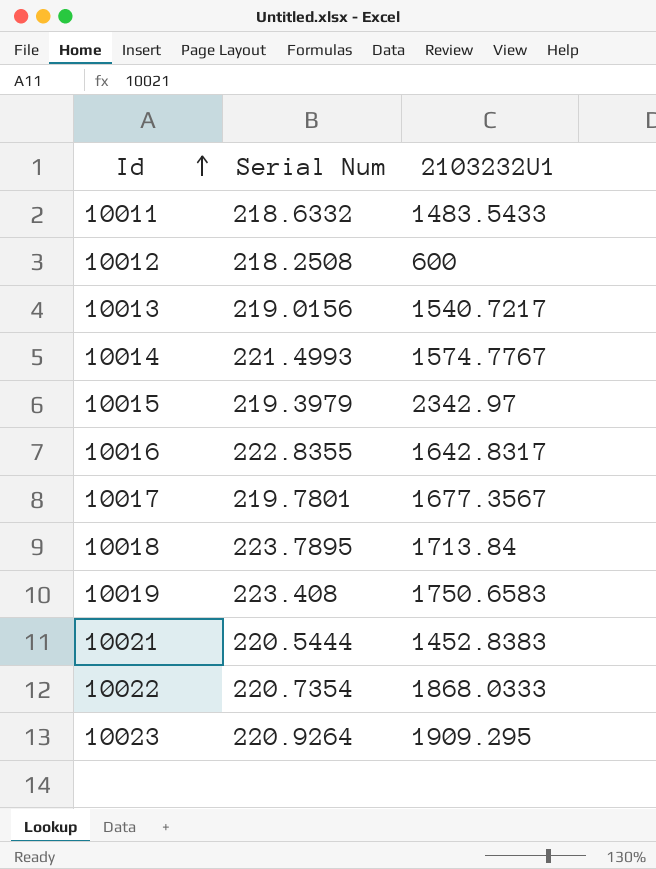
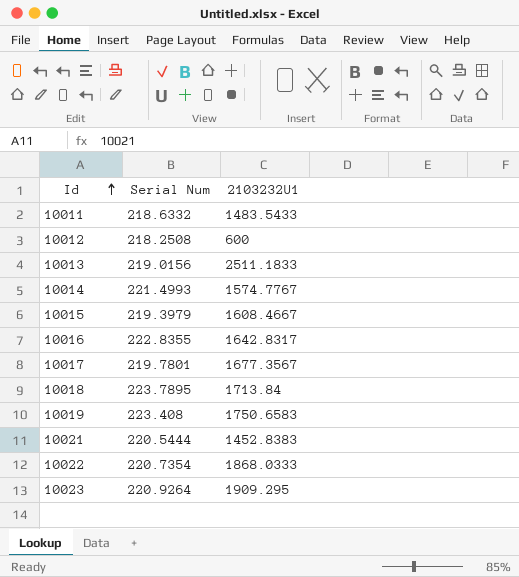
10013 | 2103232U1: 1540.7217 -> 2511.1833
10015 | 2103232U1: 2342.97 -> 1608.4667

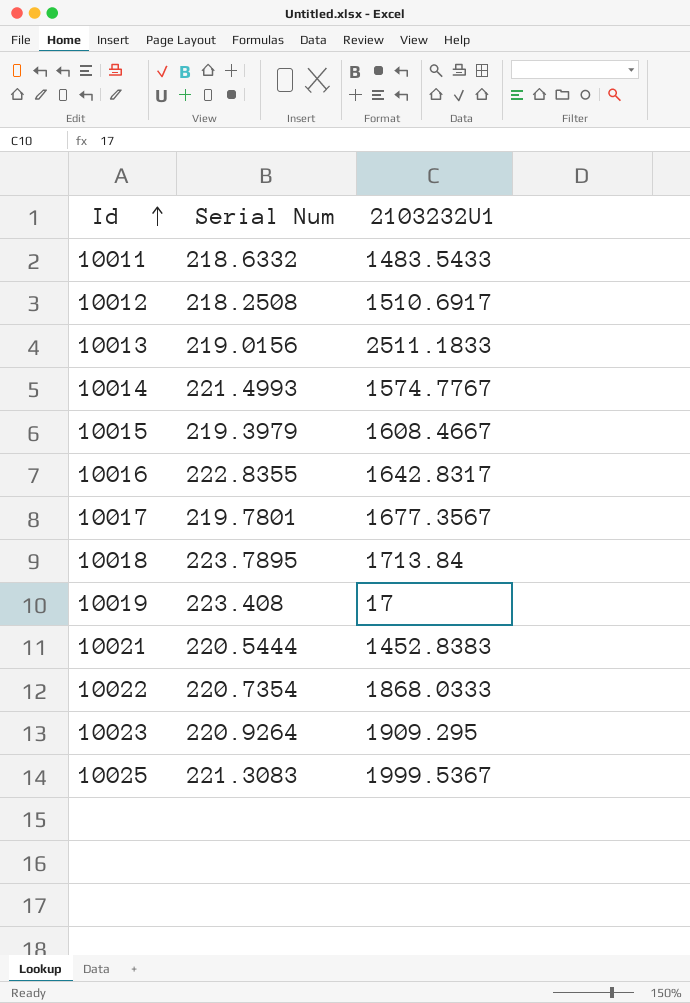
10012 | 2103232U1: 600 -> 1510.6917
10019 | 2103232U1: 1750.6583 -> 17
row 10025: none -> 221.3083 | 1999.5367

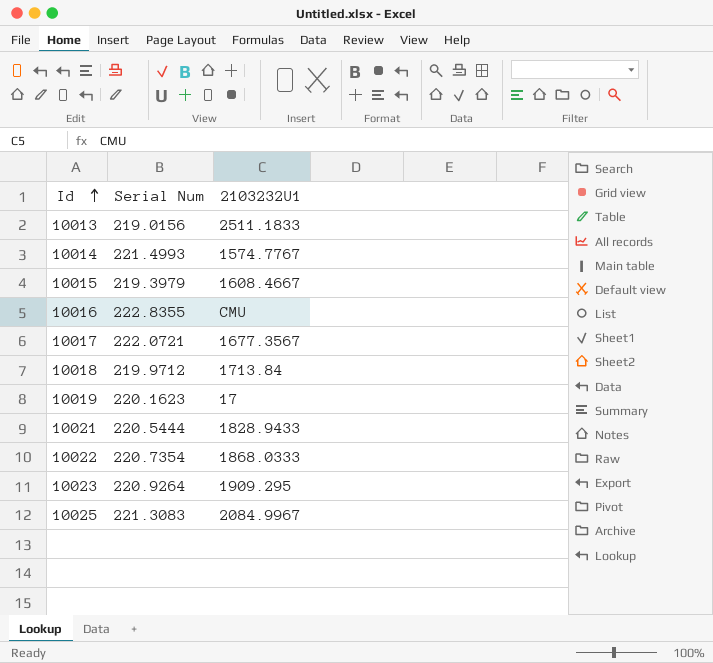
row 10011: 218.6332 | 1483.5433 -> none
row 10012: 218.2508 | 1510.6917 -> none
10016 | 2103232U1: 1642.8317 -> CMU
10017 | Serial Num: 219.7801 -> 222.0721
10018 | Serial Num: 223.7895 -> 219.9712
10019 | Serial Num: 223.408 -> 220.1623
10021 | 2103232U1: 1452.8383 -> 1828.9433
10025 | 2103232U1: 1999.5367 -> 2084.9967

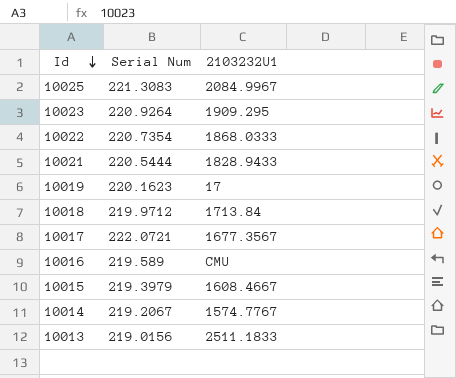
row order: Id ascending -> Id descending
10016 | Serial Num: 222.8355 -> 219.589
10014 | Serial Num: 221.4993 -> 219.2067

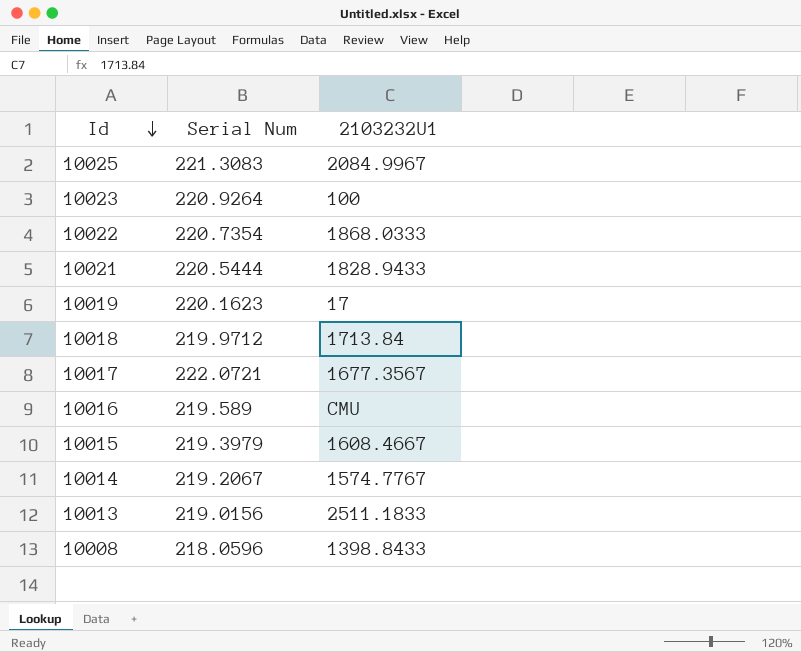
10023 | 2103232U1: 1909.295 -> 100
row 10008: none -> 218.0596 | 1398.8433

